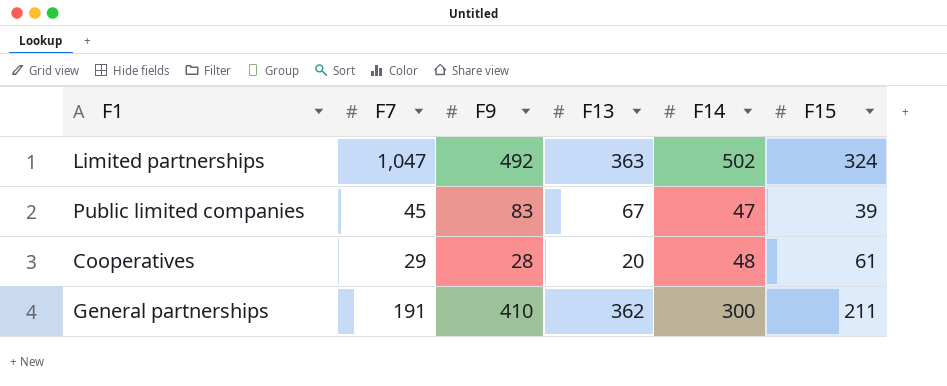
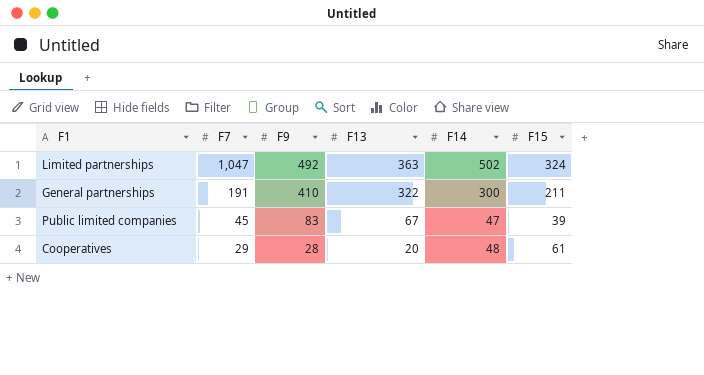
row order: none -> F7 descending
General partnerships | F13: 362 -> 322

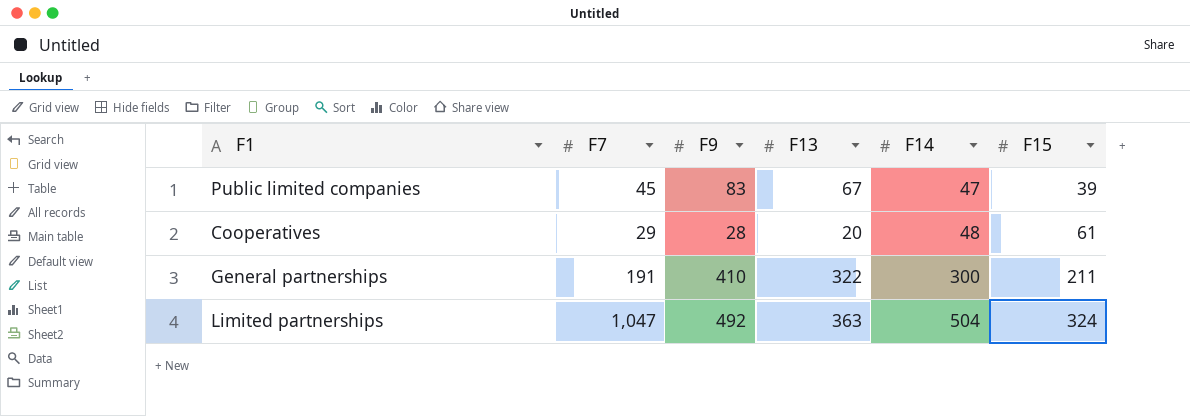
row order: F7 descending -> F14 ascending
Limited partnerships | F14: 502 -> 504

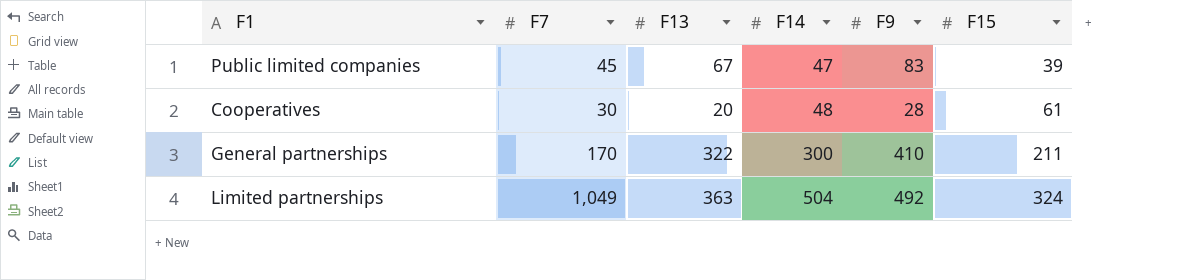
column F9 | position: 3 -> 5
Cooperatives | F7: 29 -> 30
General partnerships | F7: 191 -> 170
Limited partnerships | F7: 1,047 -> 1,049

